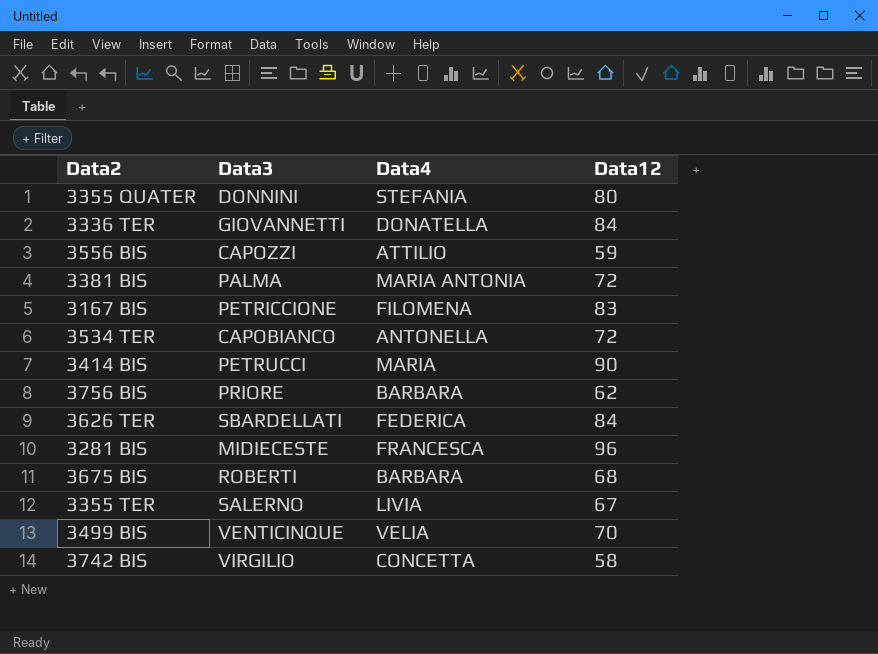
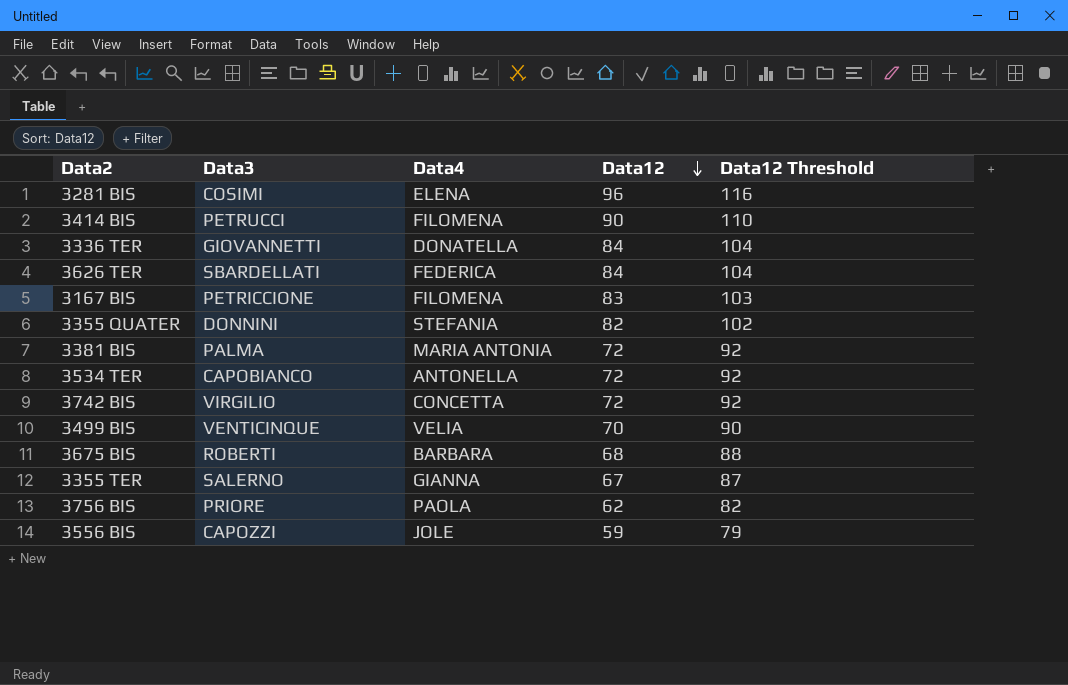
row order: none -> Data12 descending
column Data12 Threshold | formula: none -> [Data12] + 20
3281 BIS | Data3: MIDIECESTE -> COSIMI
3281 BIS | Data4: FRANCESCA -> ELENA
3414 BIS | Data4: MARIA -> FILOMENA
3355 QUATER | Data12: 80 -> 82
3742 BIS | Data12: 58 -> 72
3355 TER | Data4: LIVIA -> GIANNA
3756 BIS | Data4: BARBARA -> PAOLA
3556 BIS | Data4: ATTILIO -> JOLE

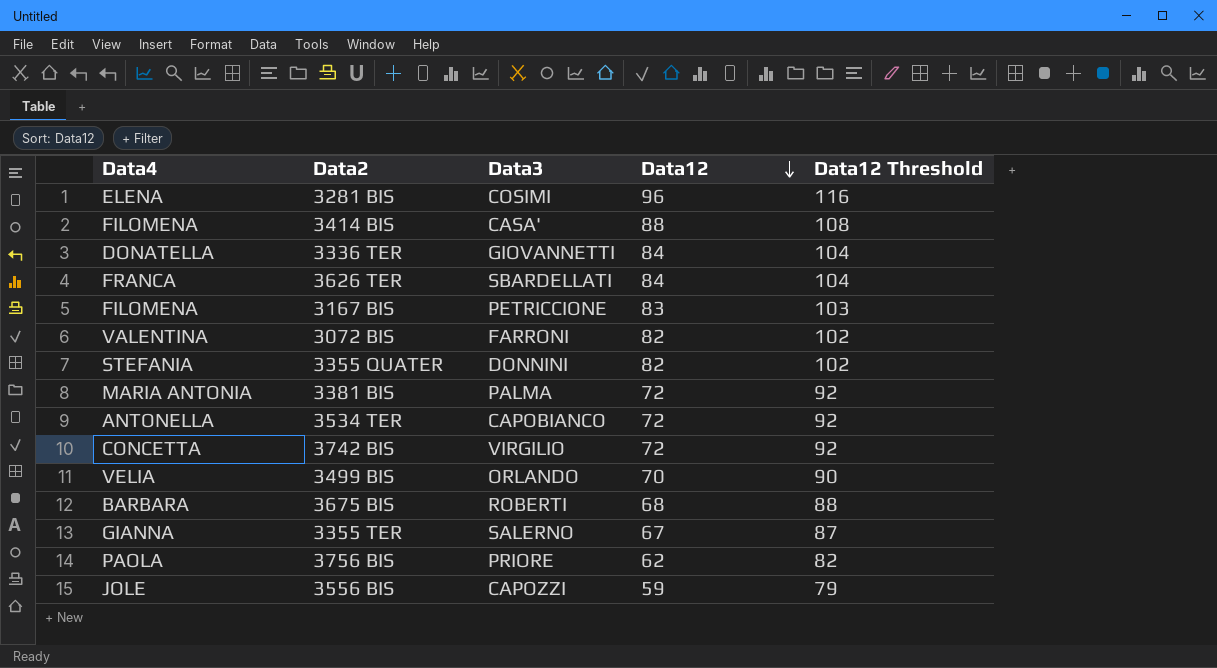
column Data4 | position: 3 -> 1
3414 BIS | Data3: PETRUCCI -> CASA'
3414 BIS | Data12: 90 -> 88
3414 BIS | Data12 Threshold: 110 -> 108
3626 TER | Data4: FEDERICA -> FRANCA
row 3072 BIS: none -> VALENTINA | FARRONI | 82 | 102
3499 BIS | Data3: VENTICINQUE -> ORLANDO

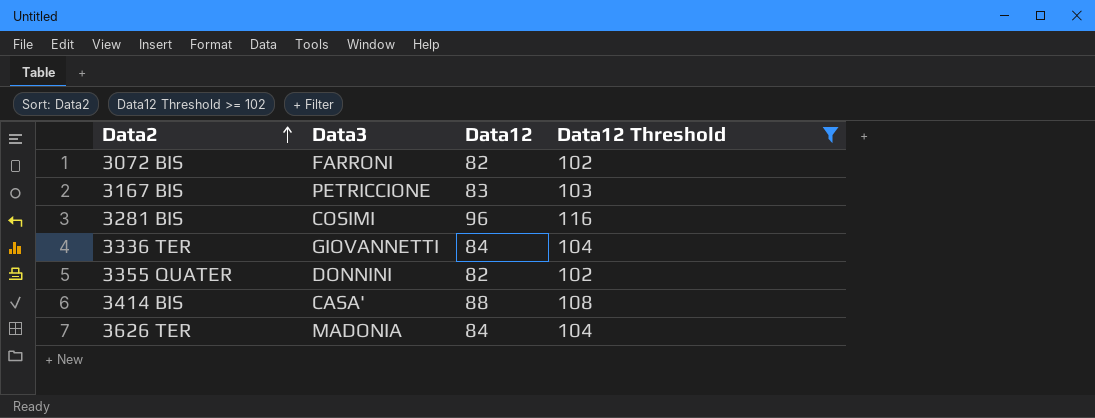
filter: none -> Data12 Threshold >= 102
row order: Data12 descending -> Data2 ascending
column Data4 | position: 1 -> none
3626 TER | Data3: SBARDELLATI -> MADONIA

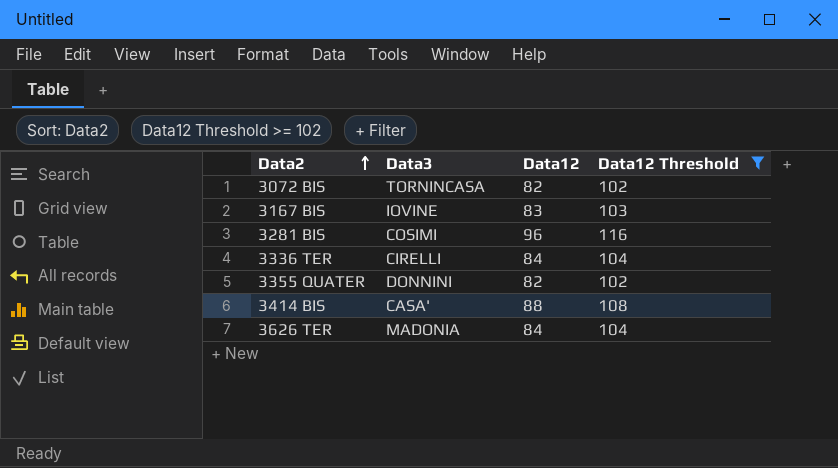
3072 BIS | Data3: FARRONI -> TORNINCASA
3167 BIS | Data3: PETRICCIONE -> IOVINE
3336 TER | Data3: GIOVANNETTI -> CIRELLI

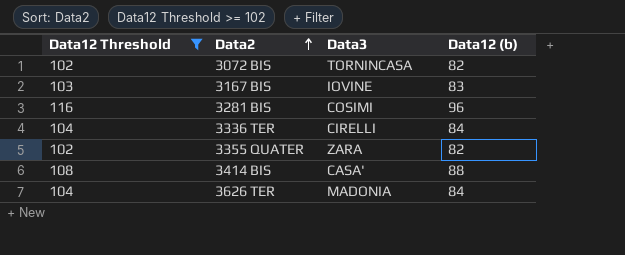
column Data12 Threshold | position: 4 -> 1
column name: Data12 -> Data12 (b)
3355 QUATER | Data3: DONNINI -> ZARA

